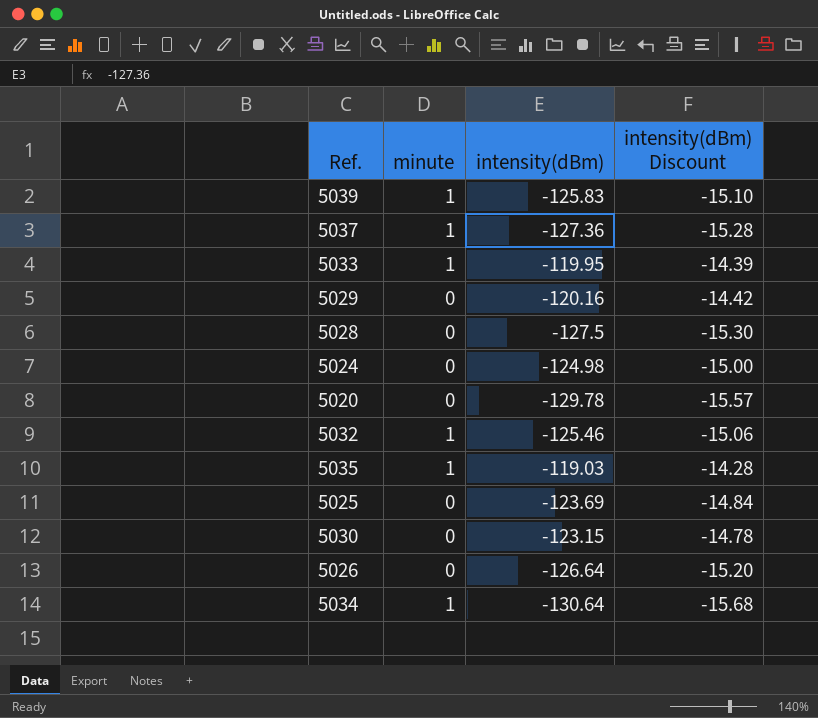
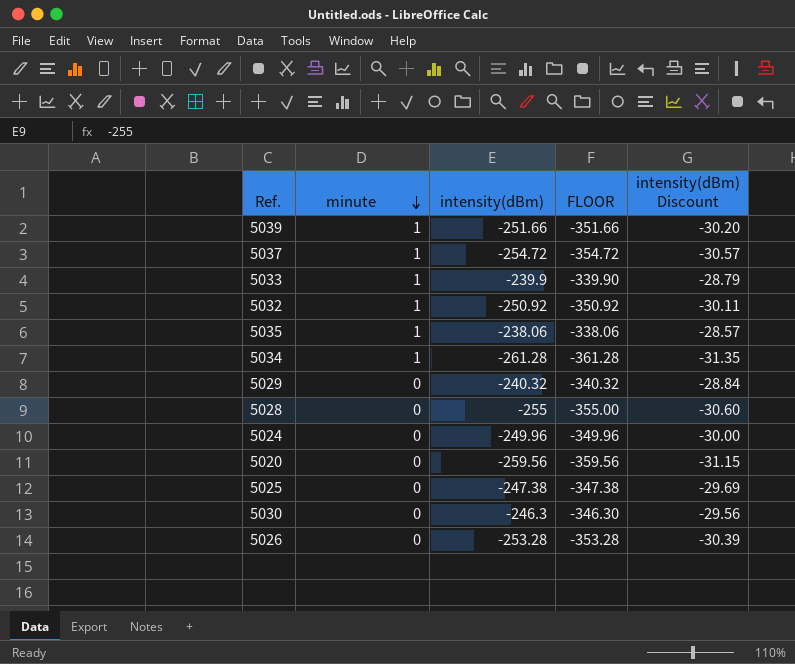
row order: none -> minute descending
column FLOOR | formula: none -> [intensity(dBm)] - 100
5039 | intensity(dBm): -125.83 -> -251.66
5039 | intensity(dBm) Discount: -15.10 -> -30.20
5037 | intensity(dBm): -127.36 -> -254.72
5037 | intensity(dBm) Discount: -15.28 -> -30.57
5033 | intensity(dBm): -119.95 -> -239.9
5033 | intensity(dBm) Discount: -14.39 -> -28.79
5032 | intensity(dBm): -125.46 -> -250.92
5032 | intensity(dBm) Discount: -15.06 -> -30.11
5035 | intensity(dBm): -119.03 -> -238.06
5035 | intensity(dBm) Discount: -14.28 -> -28.57
5034 | intensity(dBm): -130.64 -> -261.28
5034 | intensity(dBm) Discount: -15.68 -> -31.35
5029 | intensity(dBm): -120.16 -> -240.32
5029 | intensity(dBm) Discount: -14.42 -> -28.84
5028 | intensity(dBm): -127.5 -> -255
5028 | intensity(dBm) Discount: -15.30 -> -30.60
5024 | intensity(dBm): -124.98 -> -249.96
5024 | intensity(dBm) Discount: -15.00 -> -30.00
5020 | intensity(dBm): -129.78 -> -259.56
5020 | intensity(dBm) Discount: -15.57 -> -31.15
5025 | intensity(dBm): -123.69 -> -247.38
5025 | intensity(dBm) Discount: -14.84 -> -29.69
5030 | intensity(dBm): -123.15 -> -246.3
5030 | intensity(dBm) Discount: -14.78 -> -29.56
5026 | intensity(dBm): -126.64 -> -253.28
5026 | intensity(dBm) Discount: -15.20 -> -30.39

